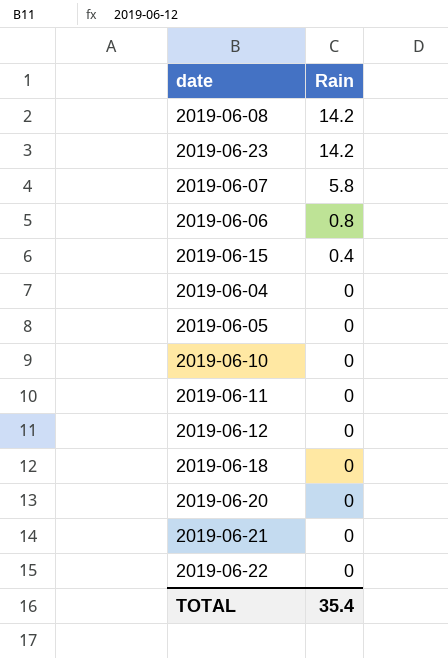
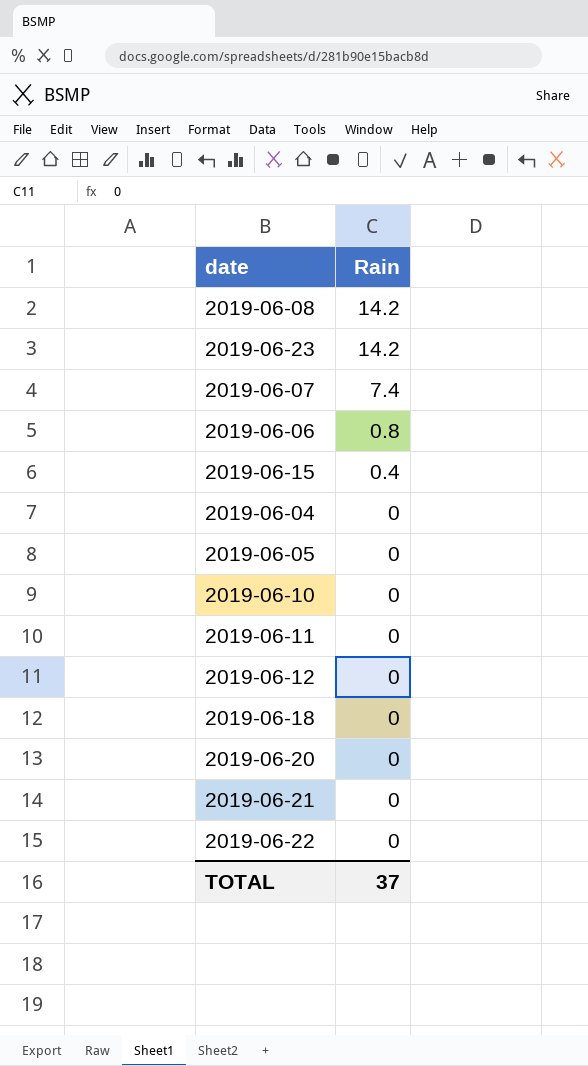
2019-06-07 | Rain: 5.8 -> 7.4
TOTAL | Rain: 35.4 -> 37

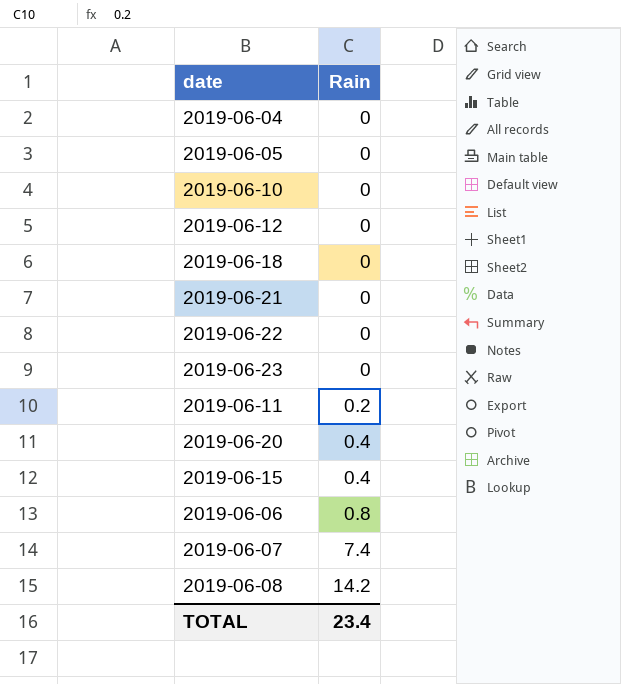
row order: Rain descending -> Rain ascending
2019-06-23 | Rain: 14.2 -> 0
2019-06-11 | Rain: 0 -> 0.2
2019-06-20 | Rain: 0 -> 0.4
TOTAL | Rain: 37 -> 23.4

